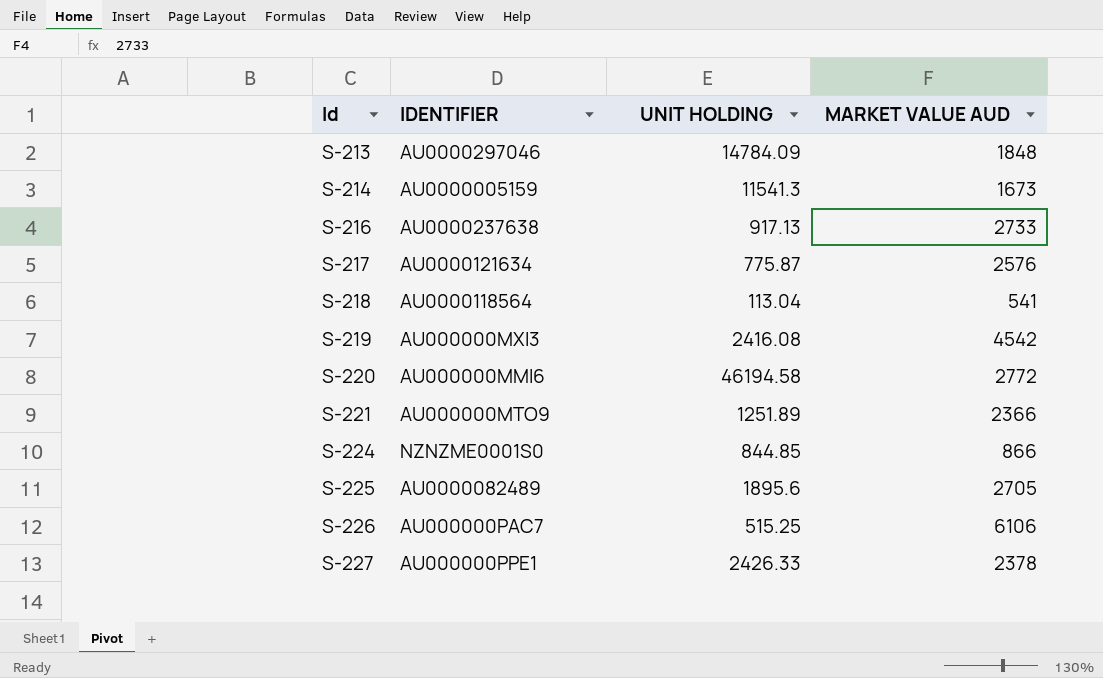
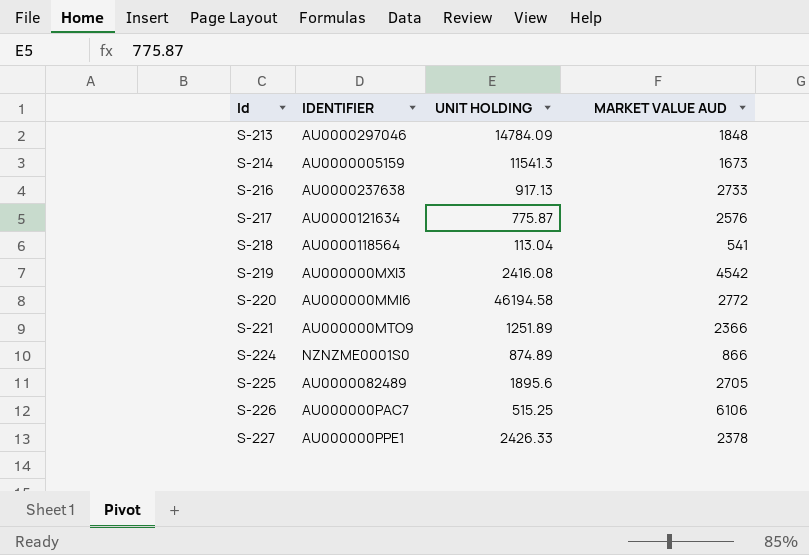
S-224 | UNIT HOLDING: 844.85 -> 874.89

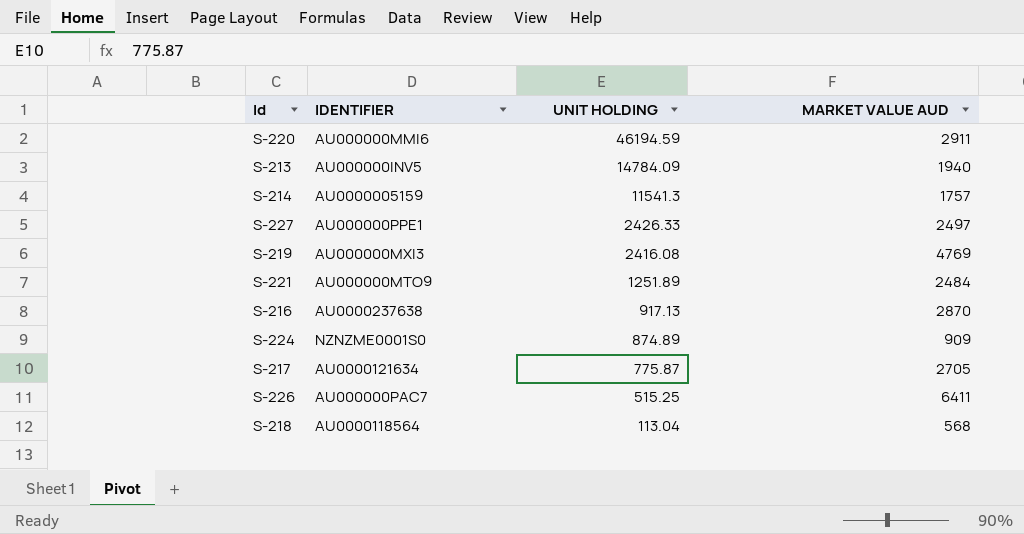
row order: Id ascending -> UNIT HOLDING descending
row S-225: AU0000082489 | 1895.6 | 2705 -> none
S-220 | UNIT HOLDING: 46194.58 -> 46194.59
S-220 | MARKET VALUE AUD: 2772 -> 2911
S-213 | IDENTIFIER: AU0000297046 -> AU000000INV5
S-213 | MARKET VALUE AUD: 1848 -> 1940
S-214 | MARKET VALUE AUD: 1673 -> 1757
S-227 | MARKET VALUE AUD: 2378 -> 2497
S-219 | MARKET VALUE AUD: 4542 -> 4769
S-221 | MARKET VALUE AUD: 2366 -> 2484
S-216 | MARKET VALUE AUD: 2733 -> 2870
S-224 | MARKET VALUE AUD: 866 -> 909
S-217 | MARKET VALUE AUD: 2576 -> 2705
S-226 | MARKET VALUE AUD: 6106 -> 6411
S-218 | MARKET VALUE AUD: 541 -> 568

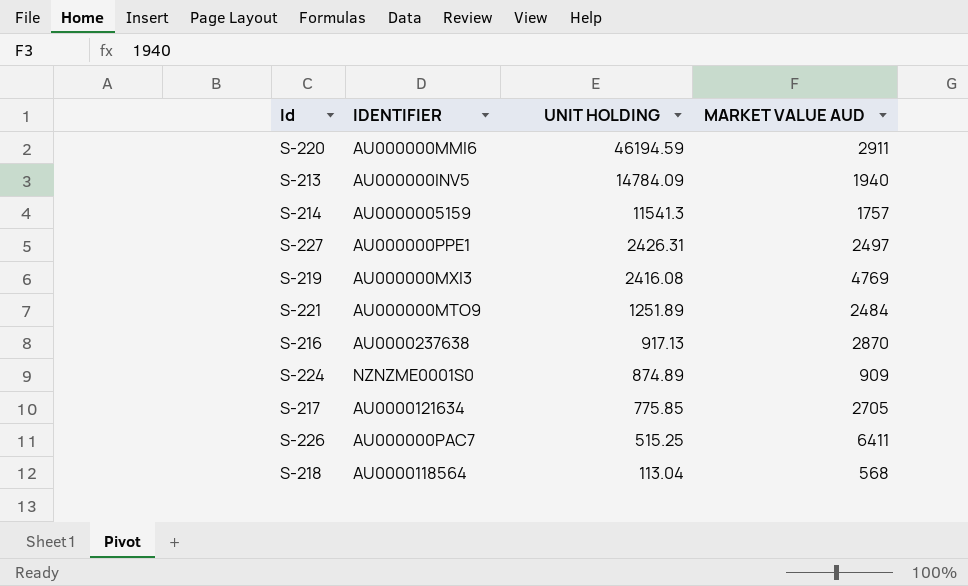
S-227 | UNIT HOLDING: 2426.33 -> 2426.31
S-217 | UNIT HOLDING: 775.87 -> 775.85

